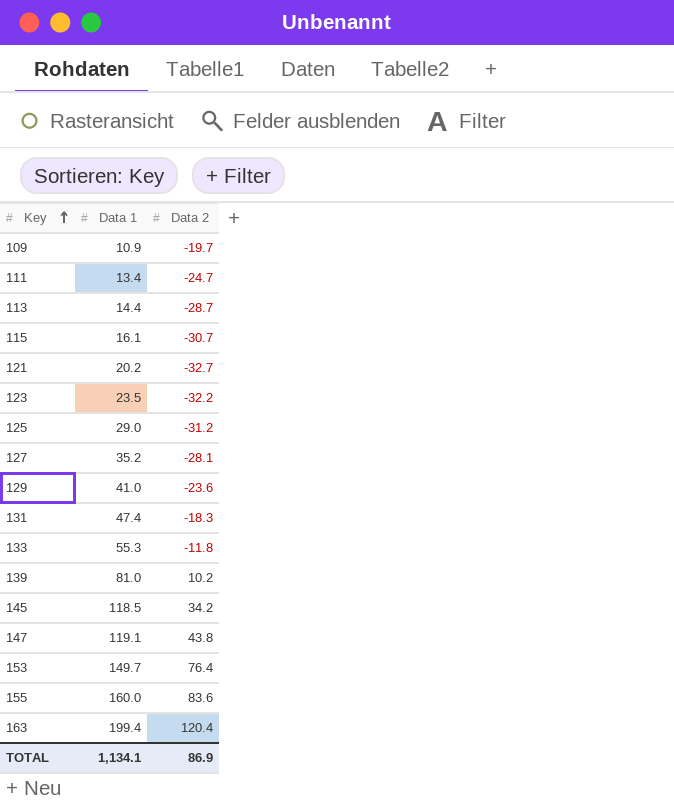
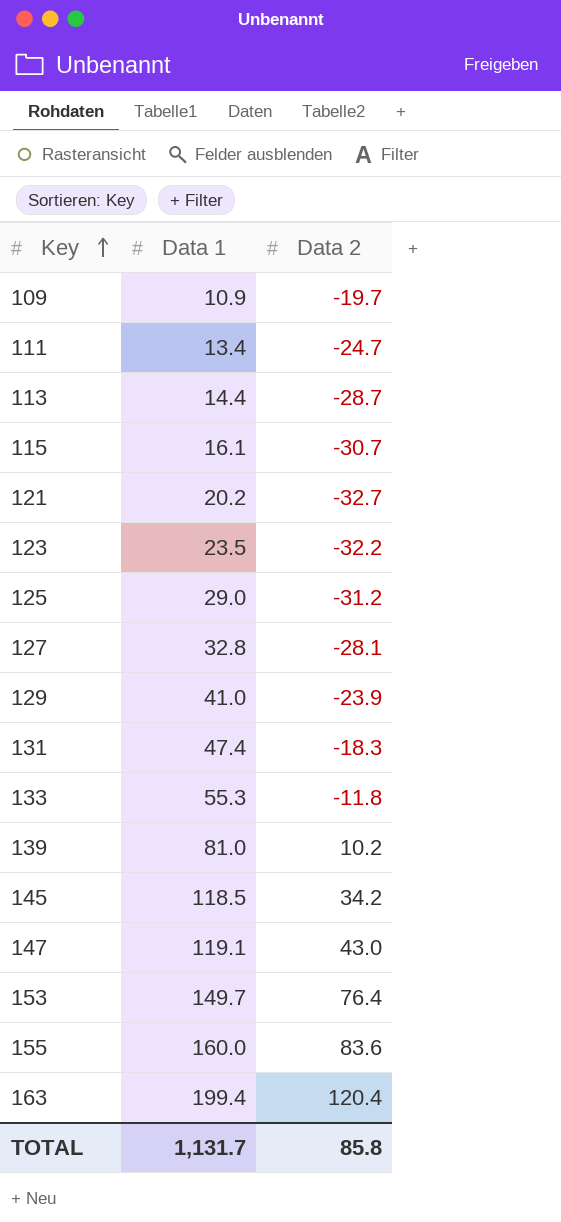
127 | Data 1: 35.2 -> 32.8
129 | Data 2: -23.6 -> -23.9
147 | Data 2: 43.8 -> 43.0
TOTAL | Data 1: 1,134.1 -> 1,131.7
TOTAL | Data 2: 86.9 -> 85.8

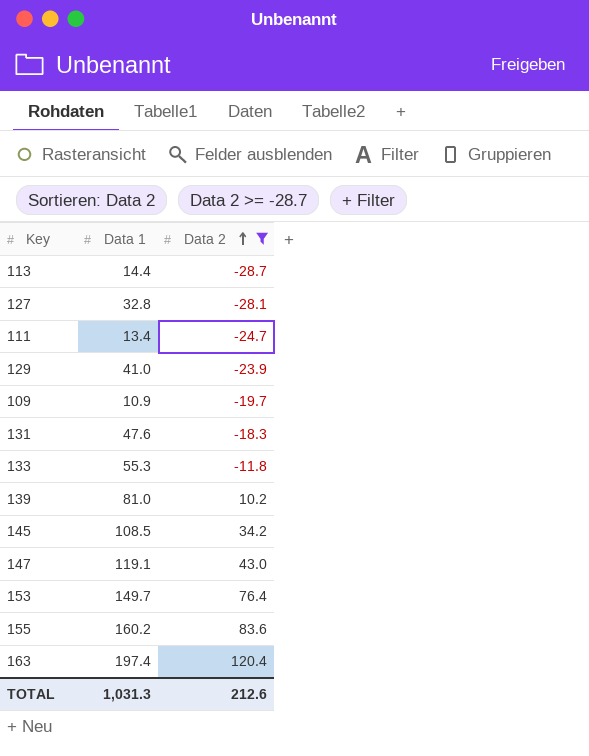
filter: none -> Data 2 >= -28.7
row order: Key ascending -> Data 2 ascending
131 | Data 1: 47.4 -> 47.6
145 | Data 1: 118.5 -> 108.5
155 | Data 1: 160.0 -> 160.2
163 | Data 1: 199.4 -> 197.4
TOTAL | Data 1: 1,131.7 -> 1,031.3
TOTAL | Data 2: 85.8 -> 212.6

